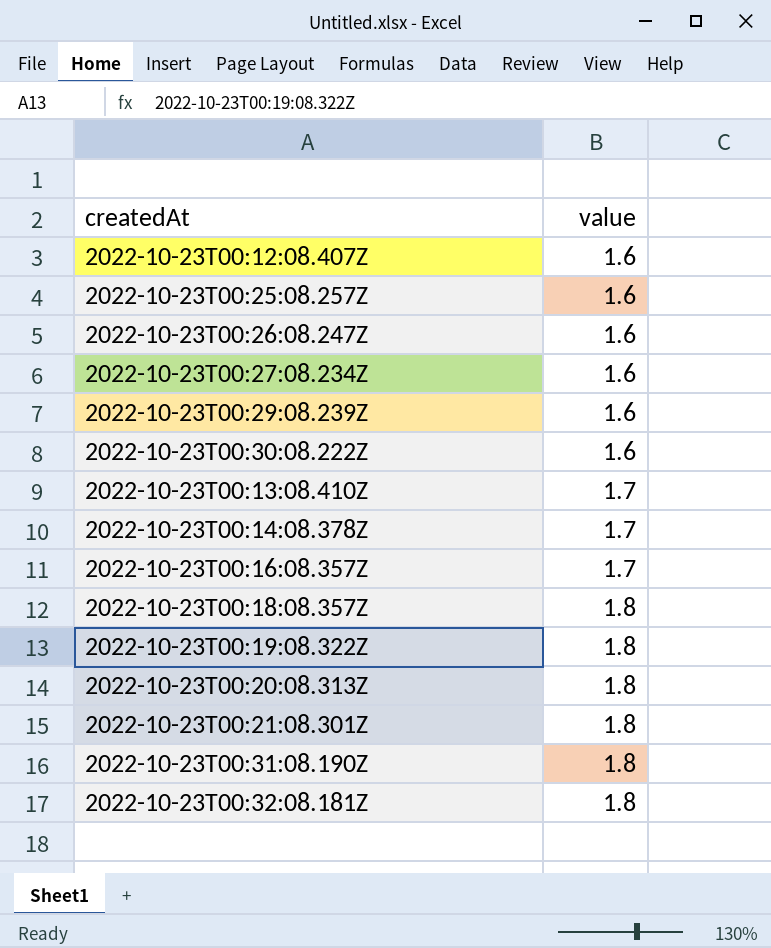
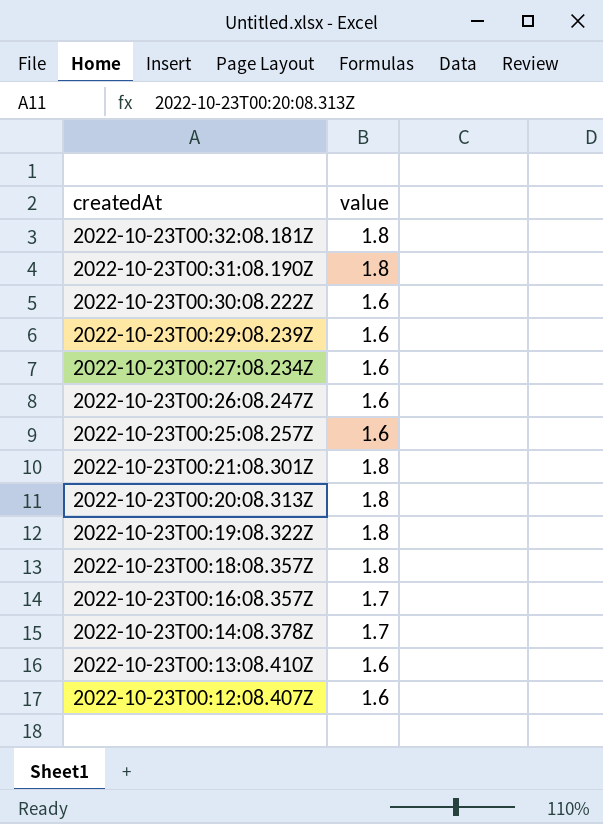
row order: value ascending -> createdAt descending
2022-10-23T00:13:08.410Z | value: 1.7 -> 1.6

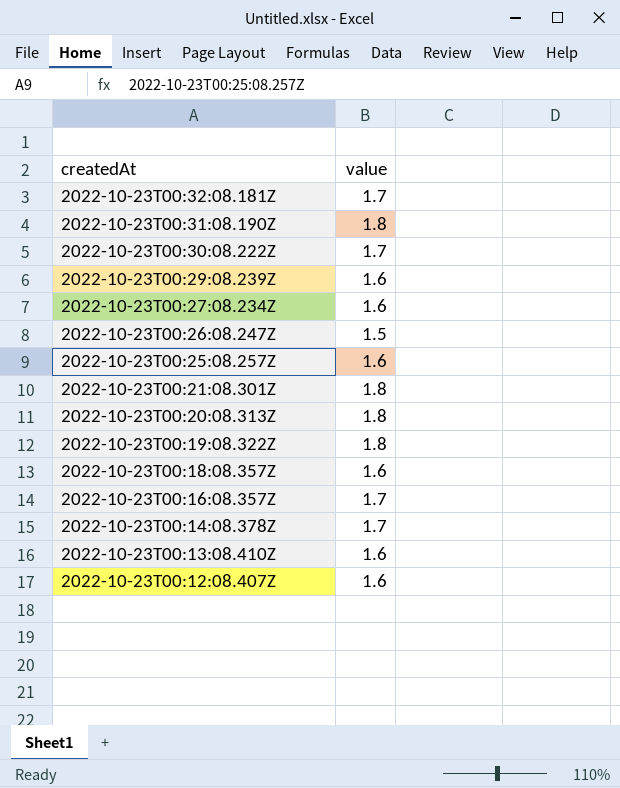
2022-10-23T00:32:08.181Z | value: 1.8 -> 1.7
2022-10-23T00:30:08.222Z | value: 1.6 -> 1.7
2022-10-23T00:26:08.247Z | value: 1.6 -> 1.5
2022-10-23T00:18:08.357Z | value: 1.8 -> 1.6

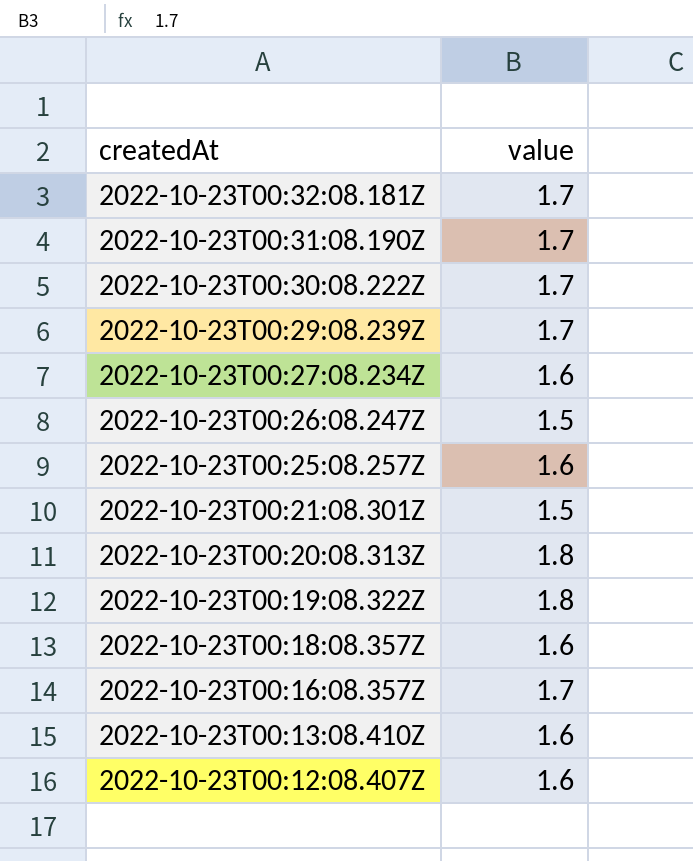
row 2022-10-23T00:14:08.378Z: 1.7 -> none
2022-10-23T00:31:08.190Z | value: 1.8 -> 1.7
2022-10-23T00:29:08.239Z | value: 1.6 -> 1.7
2022-10-23T00:21:08.301Z | value: 1.8 -> 1.5

